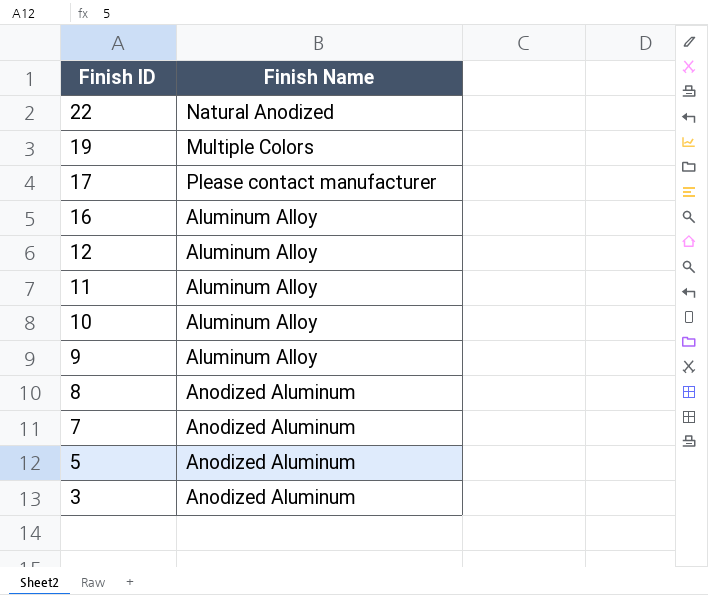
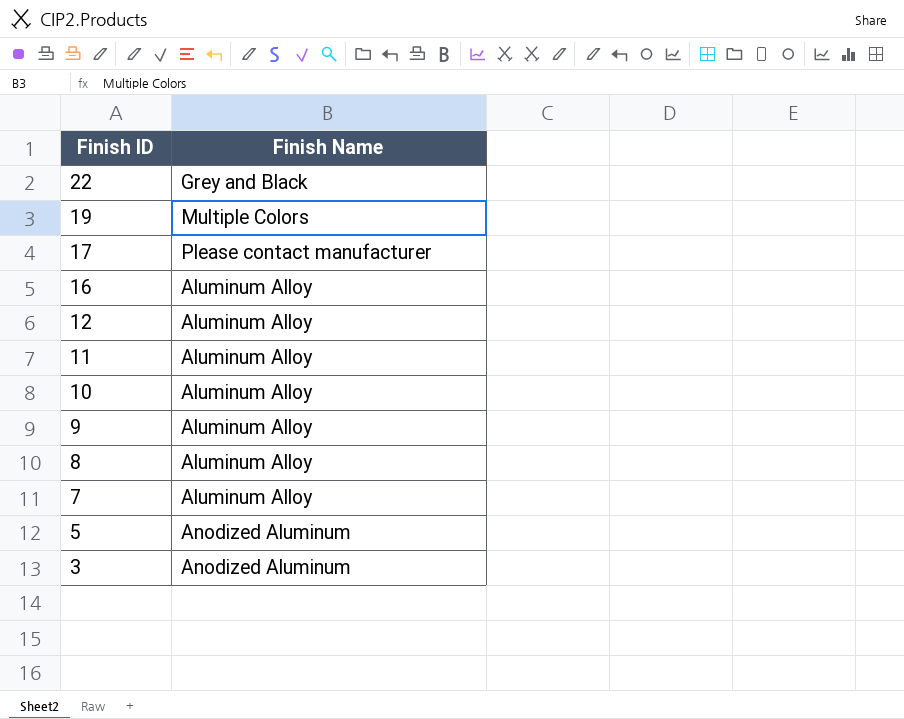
22 | Finish Name: Natural Anodized -> Grey and Black
8 | Finish Name: Anodized Aluminum -> Aluminum Alloy
7 | Finish Name: Anodized Aluminum -> Aluminum Alloy

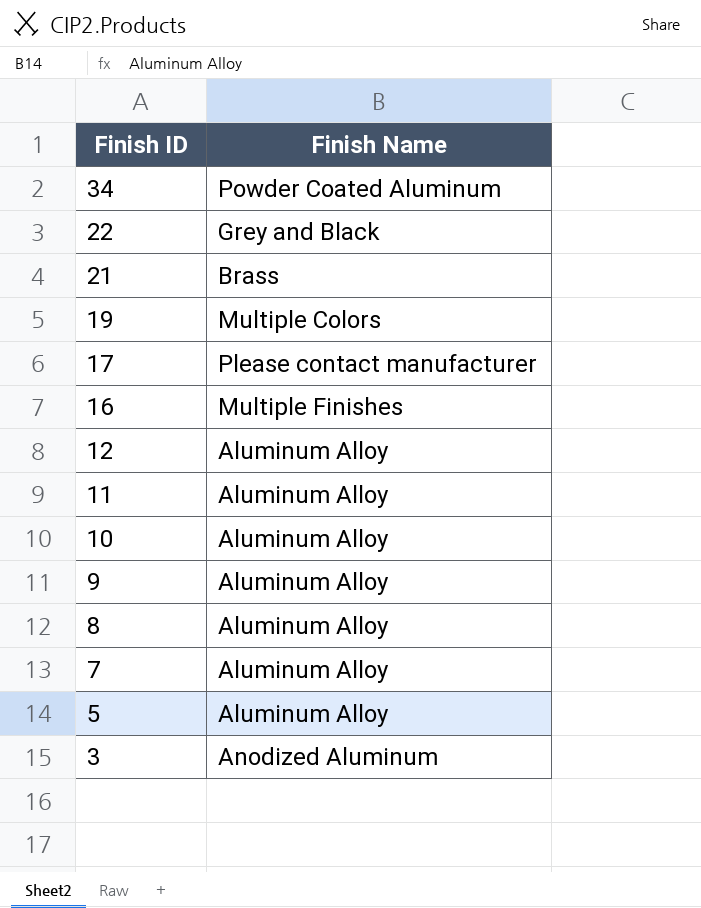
row 34: none -> Powder Coated Aluminum
row 21: none -> Brass
16 | Finish Name: Aluminum Alloy -> Multiple Finishes
5 | Finish Name: Anodized Aluminum -> Aluminum Alloy

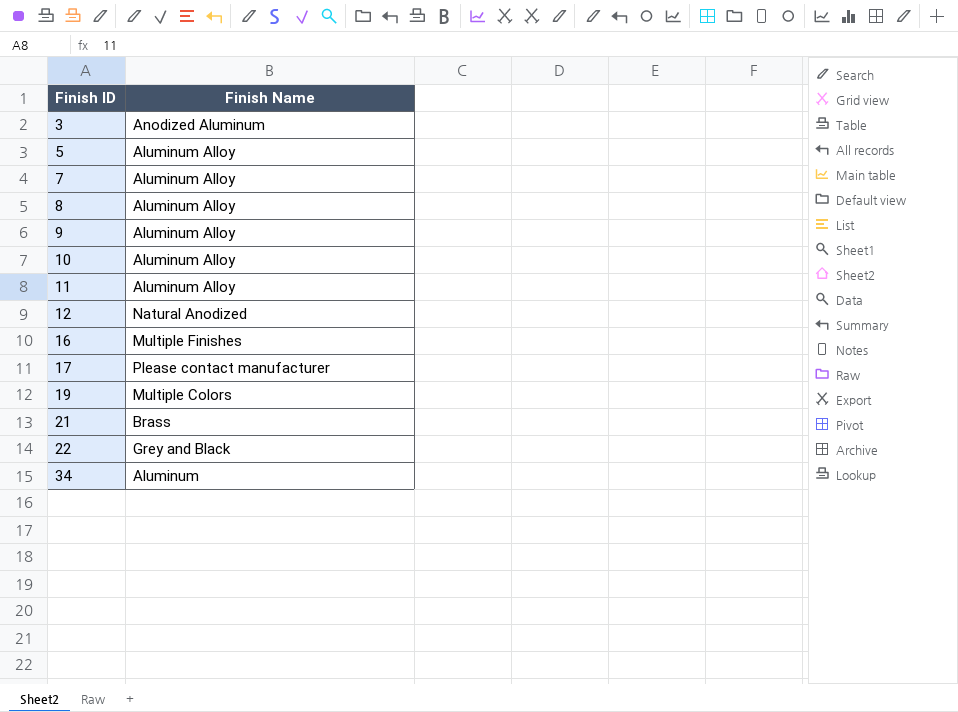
row order: Finish ID descending -> Finish ID ascending
12 | Finish Name: Aluminum Alloy -> Natural Anodized
34 | Finish Name: Powder Coated Aluminum -> Aluminum

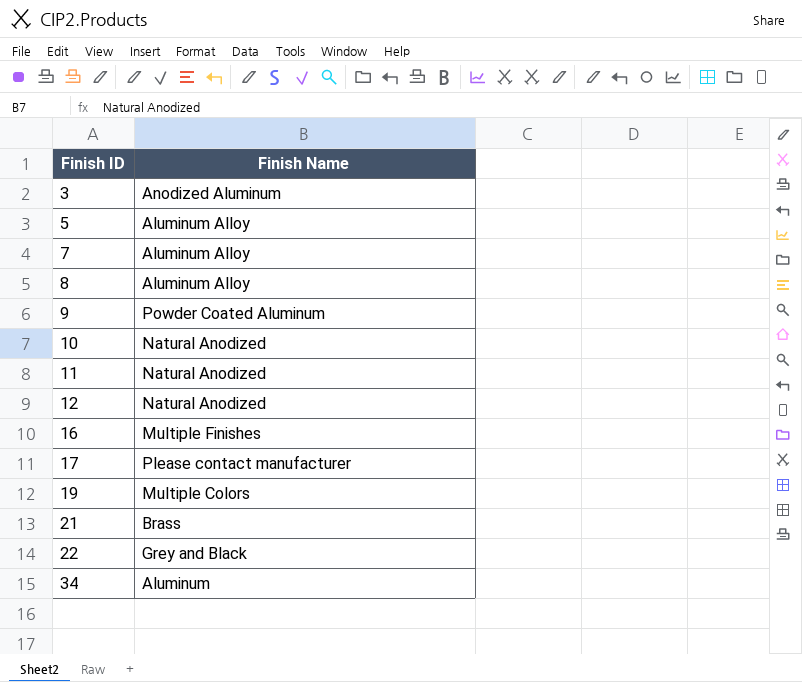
9 | Finish Name: Aluminum Alloy -> Powder Coated Aluminum
10 | Finish Name: Aluminum Alloy -> Natural Anodized
11 | Finish Name: Aluminum Alloy -> Natural Anodized

